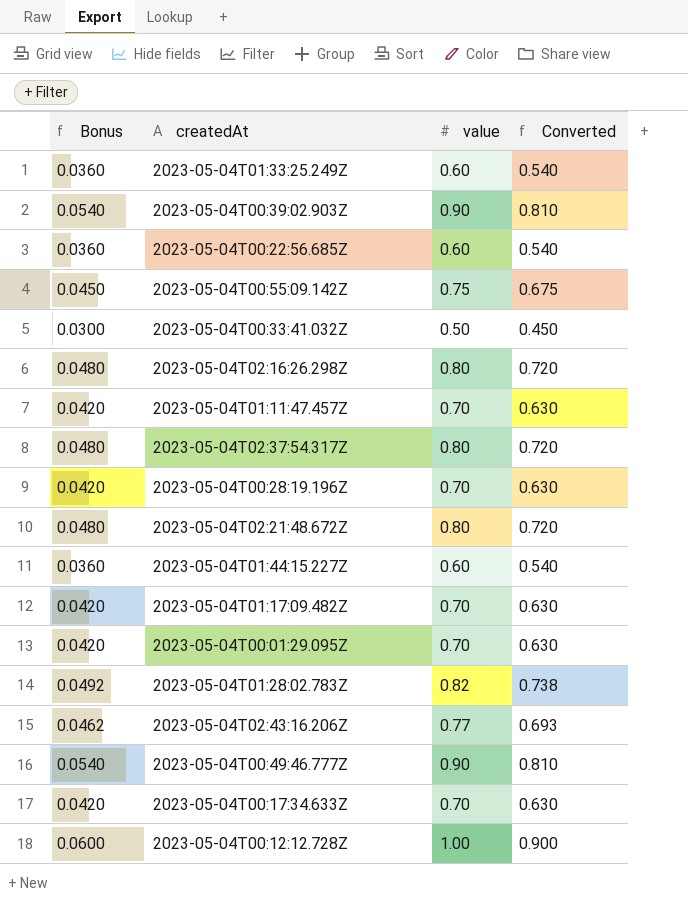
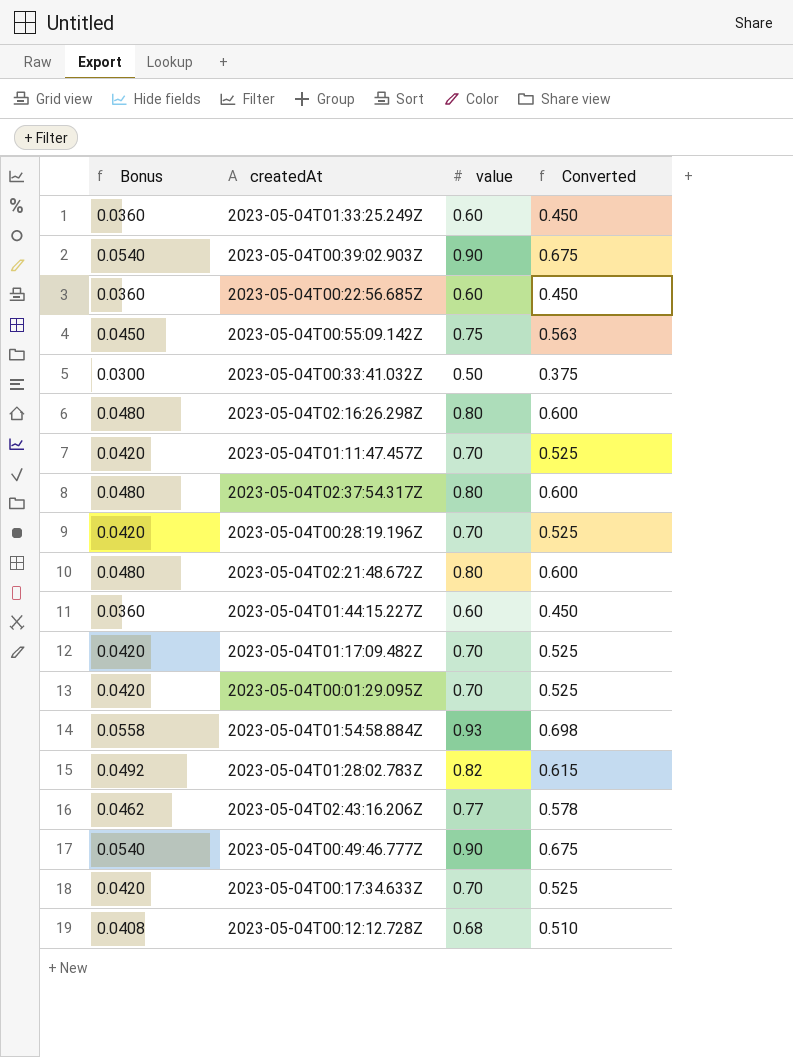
column Converted | formula: [value] * 0.9 -> [value] * 0.75
row 2023-05-04T01:54:58.884Z: none -> 0.0558 | 0.93 | 0.698
2023-05-04T00:12:12.728Z | Bonus: 0.0600 -> 0.0408
2023-05-04T00:12:12.728Z | value: 1.00 -> 0.68

